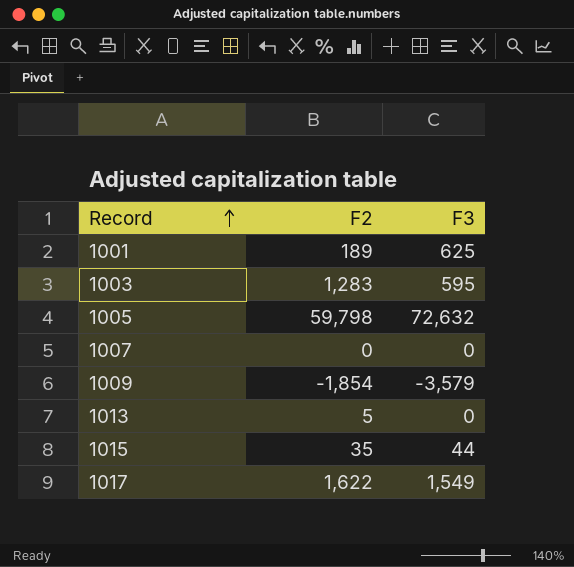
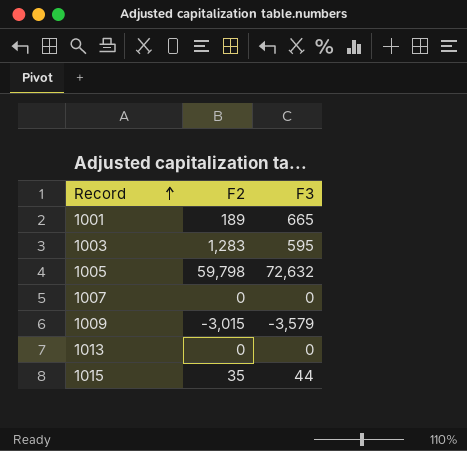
row 1017: 1,622 | 1,549 -> none
1001 | F3: 625 -> 665
1009 | F2: -1,854 -> -3,015
1013 | F2: 5 -> 0

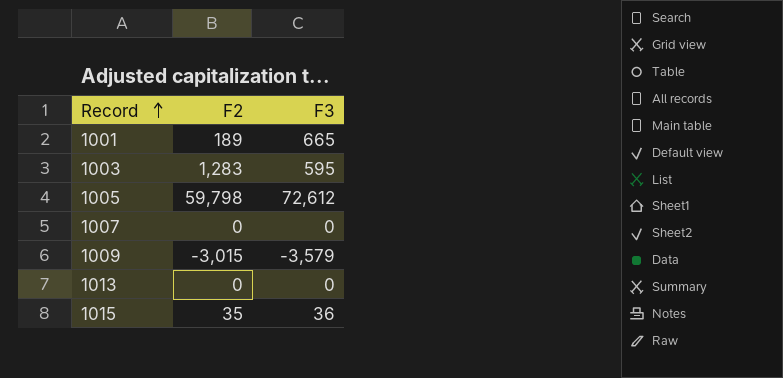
1005 | F3: 72,632 -> 72,612
1015 | F3: 44 -> 36

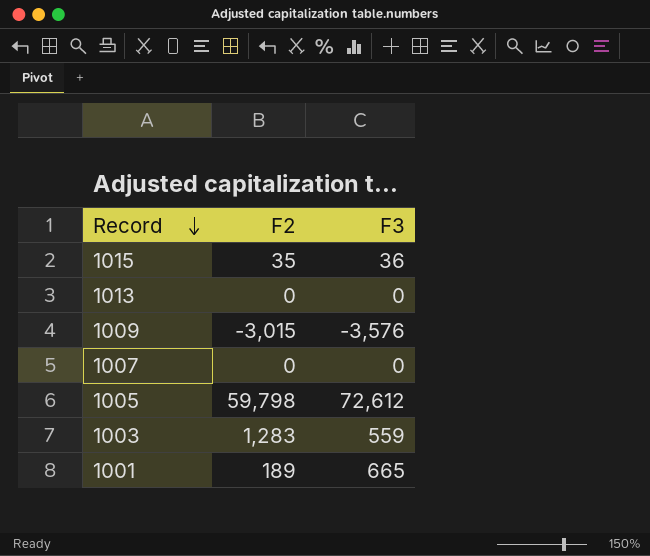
row order: Record ascending -> Record descending
1009 | F3: -3,579 -> -3,576
1003 | F3: 595 -> 559

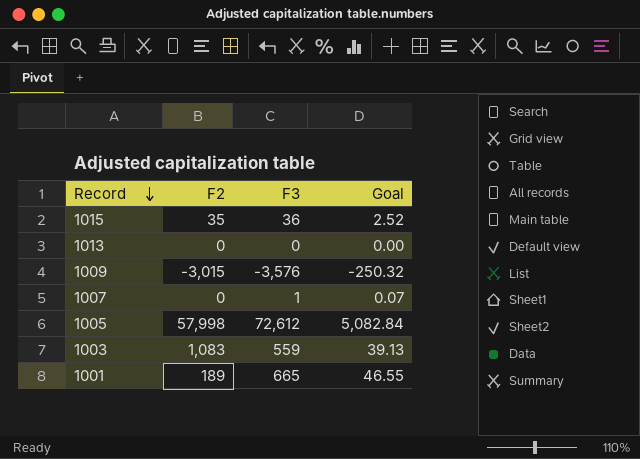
column Goal | formula: none -> [F3] * 0.07
1007 | F3: 0 -> 1
1005 | F2: 59,798 -> 57,998
1003 | F2: 1,283 -> 1,083

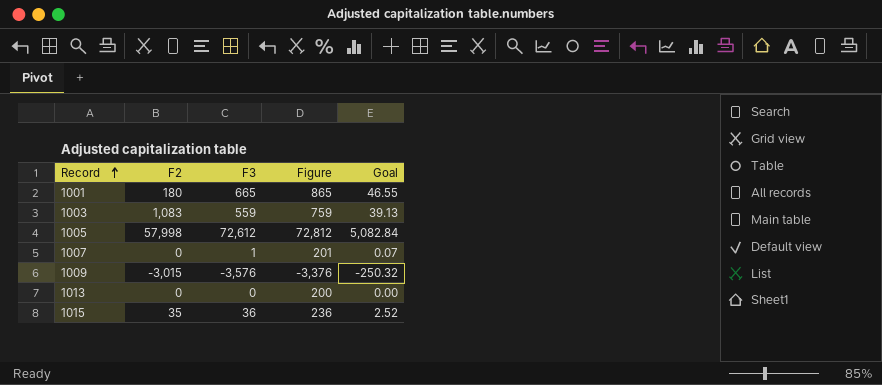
row order: Record descending -> Record ascending
column Figure | formula: none -> [F3] + 200
1001 | F2: 189 -> 180

